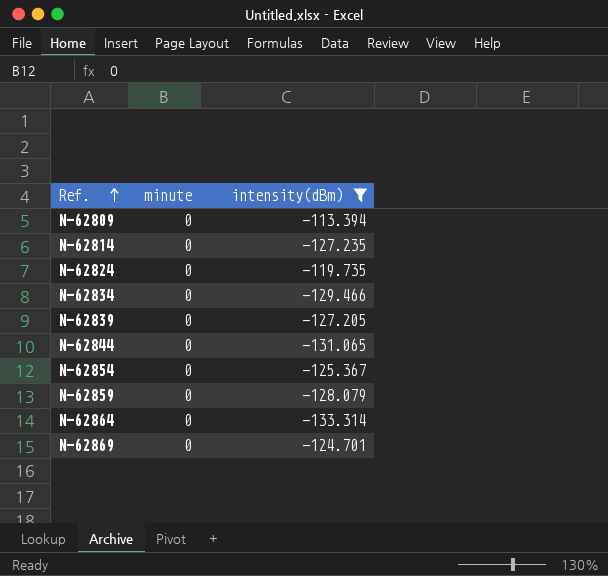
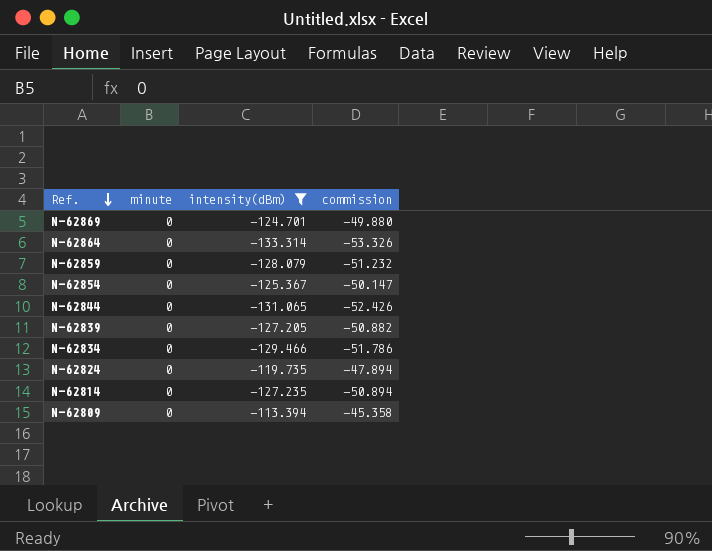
row order: Ref. ascending -> Ref. descending
column commission | formula: none -> [intensity(dBm)] * 0.4

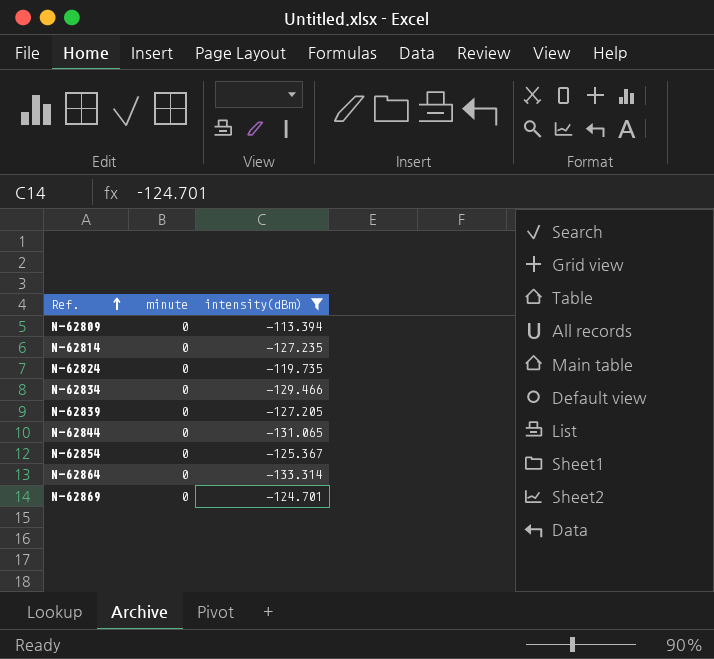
row order: Ref. descending -> Ref. ascending
column commission | formula: [intensity(dBm)] * 0.4 -> none
row N-62859: 0 | -128.079 | -51.232 -> none

